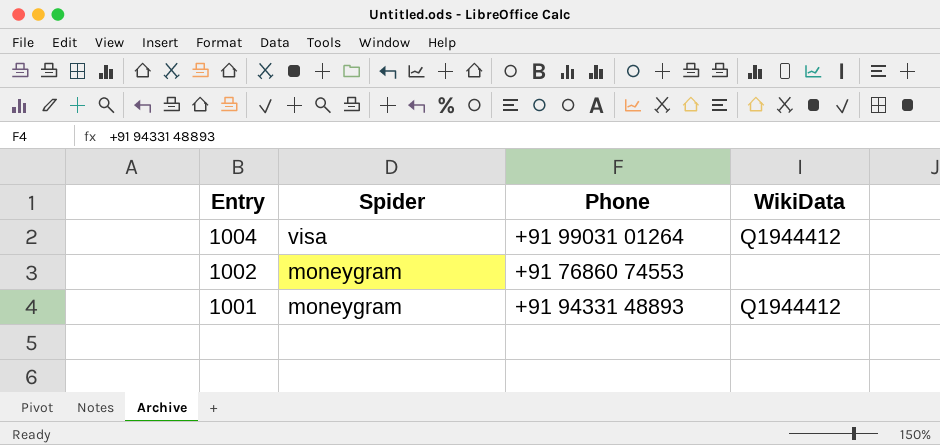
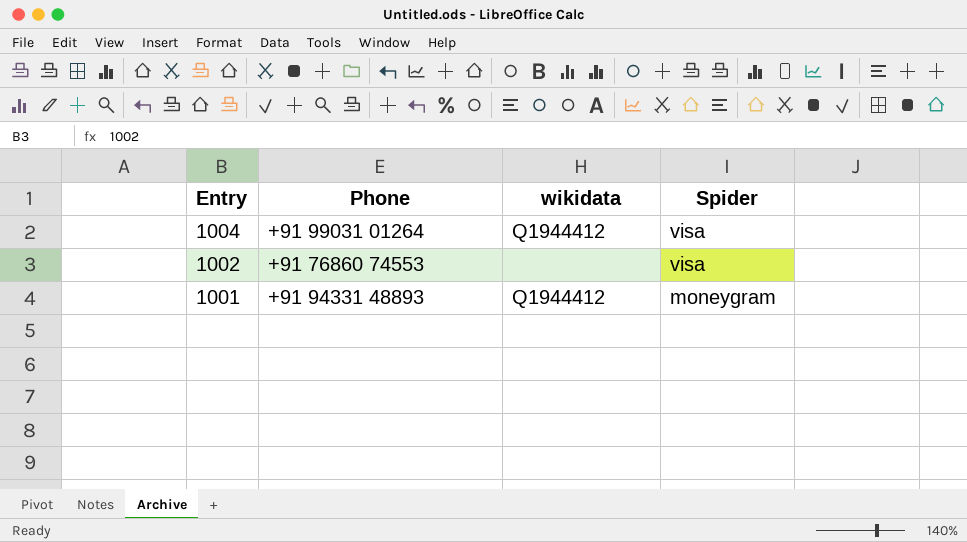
column name: WikiData -> wikidata
column Spider | position: 2 -> 4
1002 | Spider: moneygram -> visa

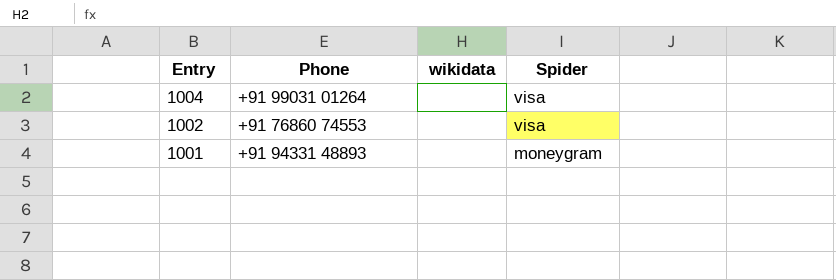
1004 | wikidata: Q1944412 -> none
1001 | wikidata: Q1944412 -> none

